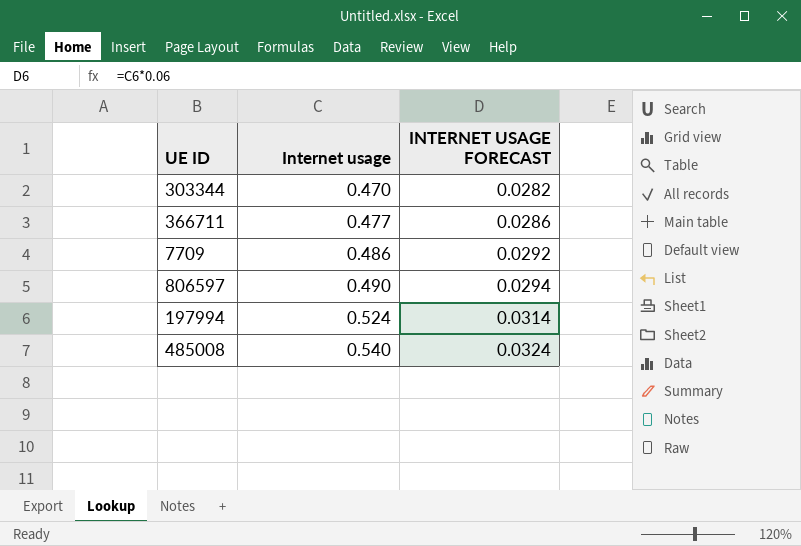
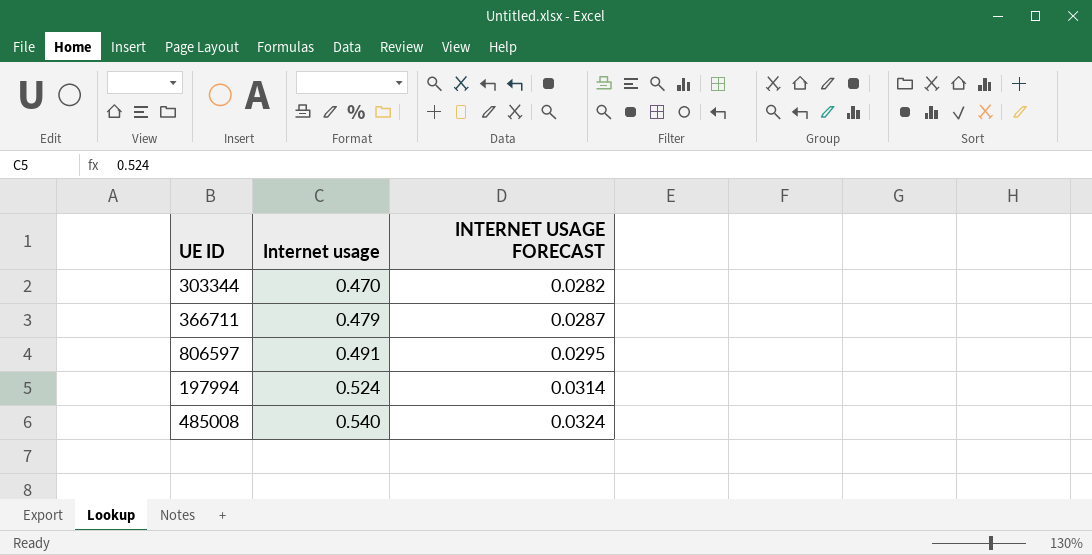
row 7709: 0.486 | 0.0292 -> none
366711 | Internet usage: 0.477 -> 0.479
366711 | INTERNET USAGE FORECAST: 0.0286 -> 0.0287
806597 | Internet usage: 0.490 -> 0.491
806597 | INTERNET USAGE FORECAST: 0.0294 -> 0.0295

